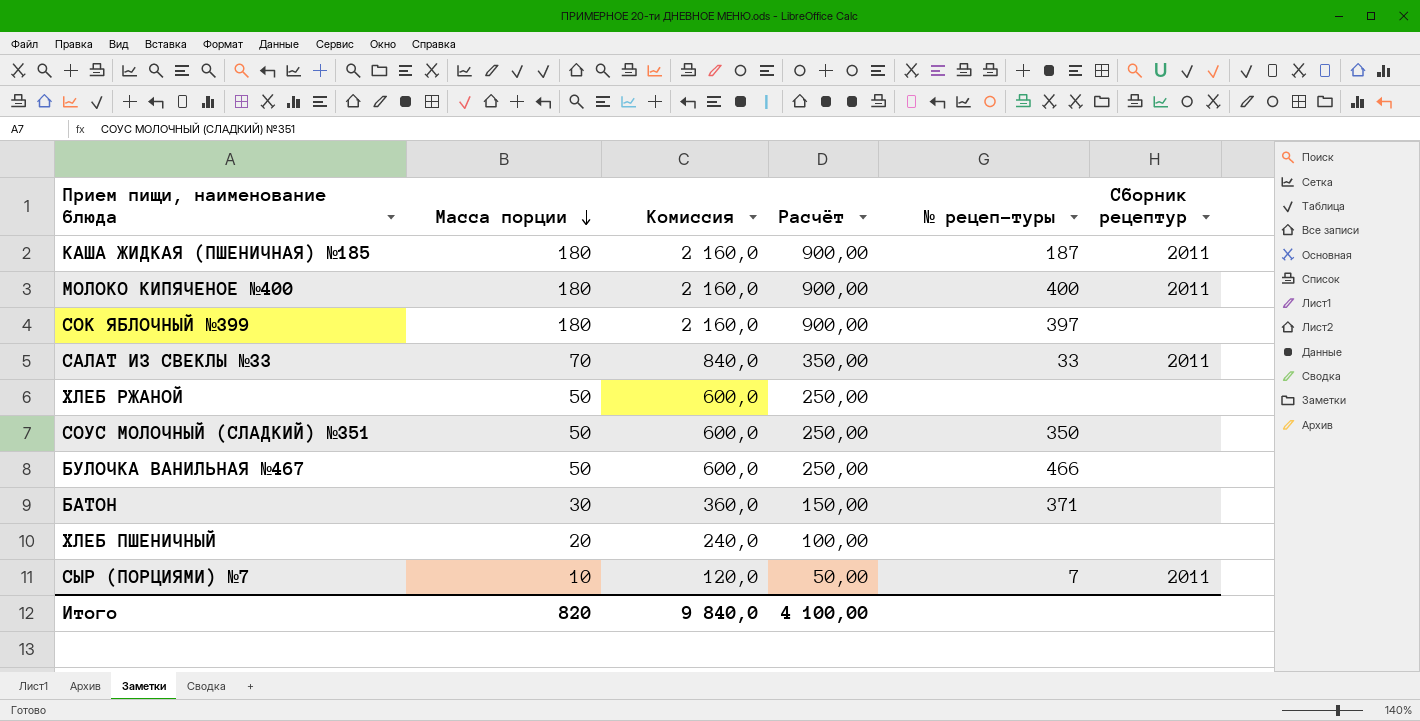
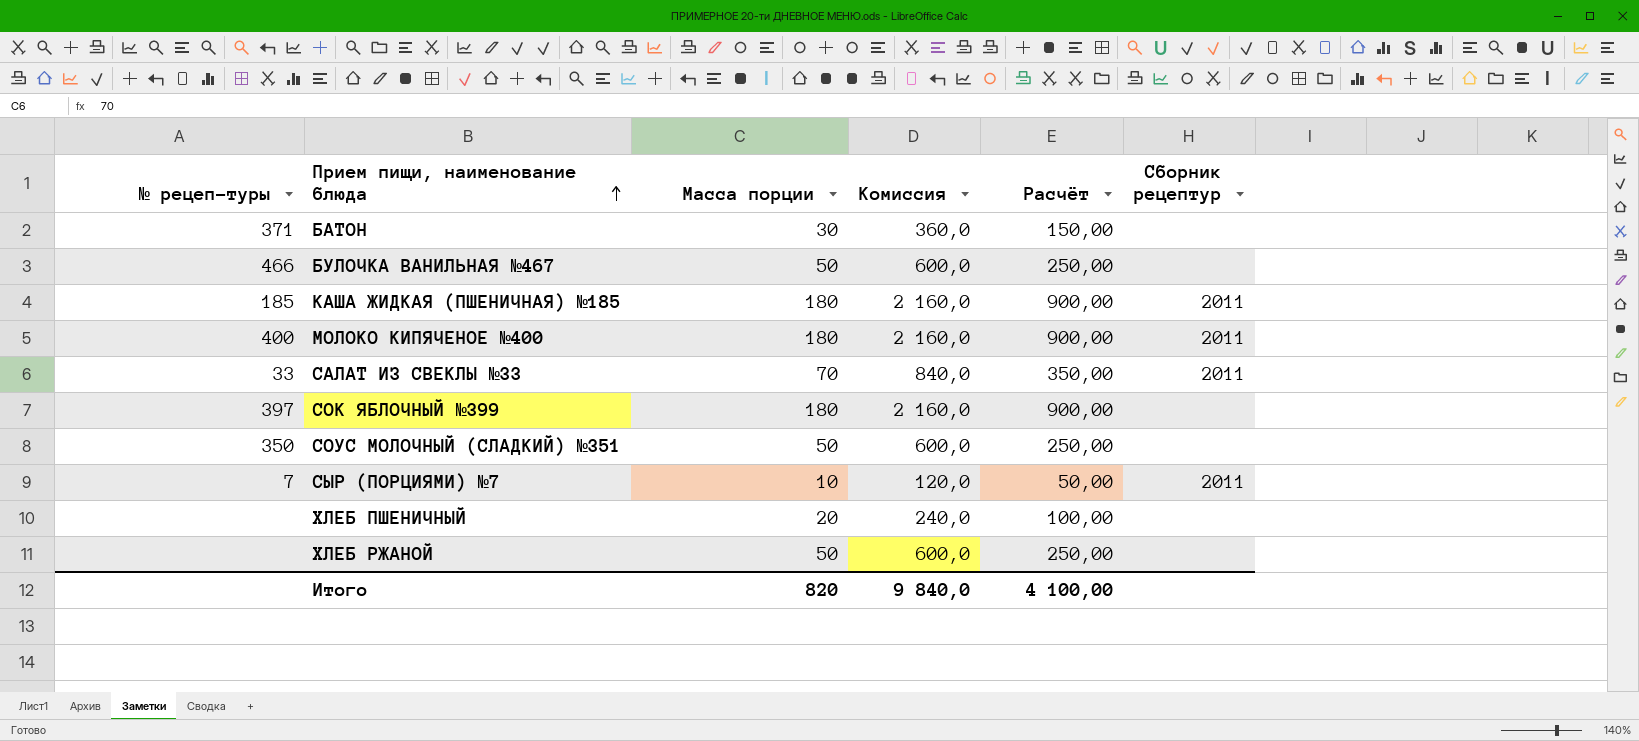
row order: Масса порции descending -> Прием пищи, наименование блюда ascending
column № рецеп-туры | position: 5 -> 1
КАША ЖИДКАЯ (ПШЕНИЧНАЯ) №185 | № рецеп-туры: 187 -> 185

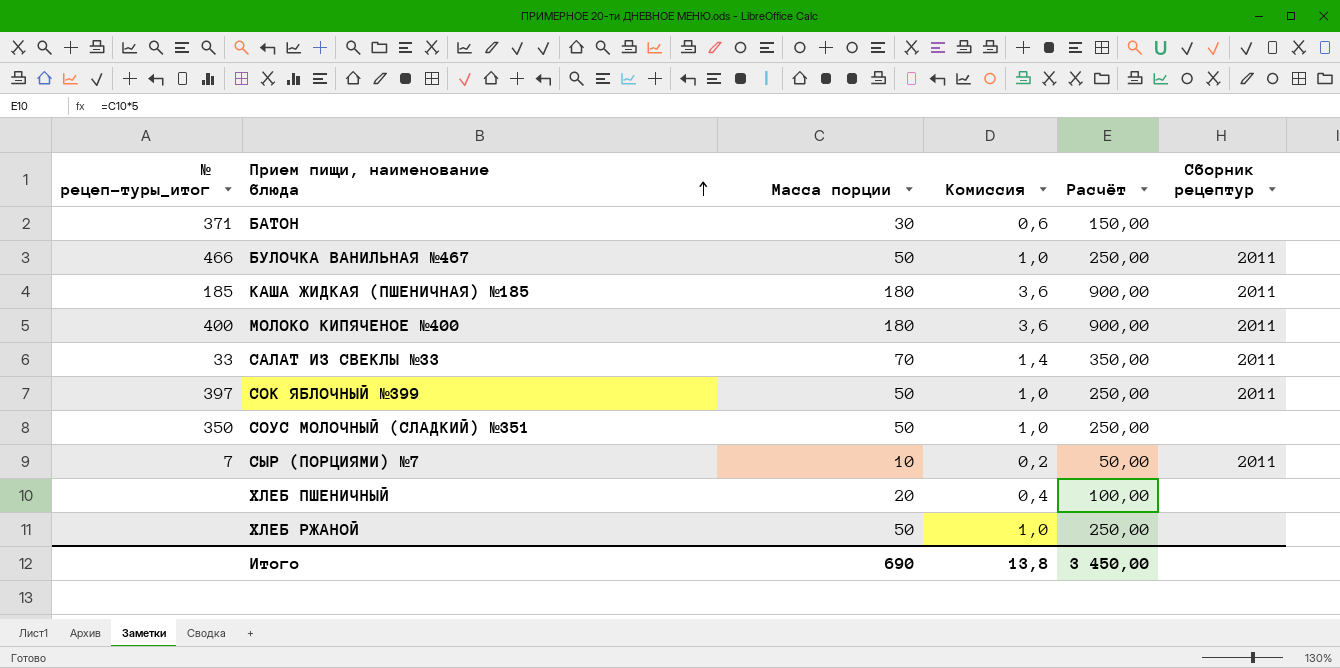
column name: № рецеп-туры -> № рецеп-туры_итог
column Комиссия | formula: [Масса порции] * 12 -> [Масса порции] * 0,02
БУЛОЧКА ВАНИЛЬНАЯ №467 | Сборник рецептур: none -> 2011
СОК ЯБЛОЧНЫЙ №399 | Масса порции: 180 -> 50
СОК ЯБЛОЧНЫЙ №399 | Расчёт: 900,00 -> 250,00
СОК ЯБЛОЧНЫЙ №399 | Сборник рецептур: none -> 2011
Итого | Масса порции: 820 -> 690
Итого | Комиссия: 9 840,0 -> 13,8
Итого | Расчёт: 4 100,00 -> 3 450,00

